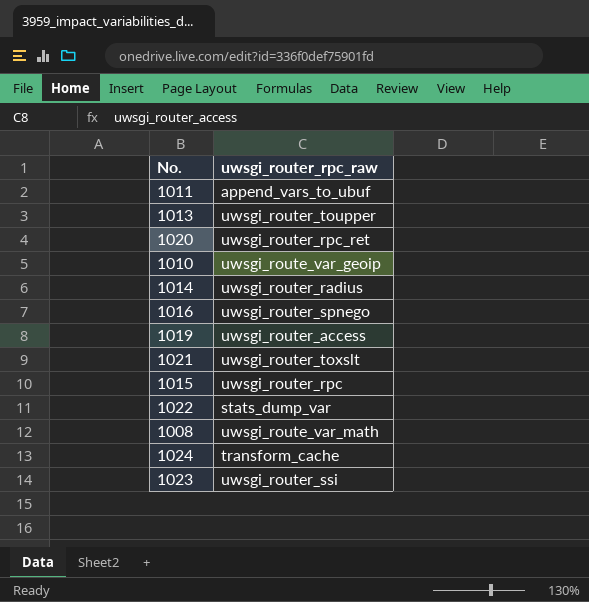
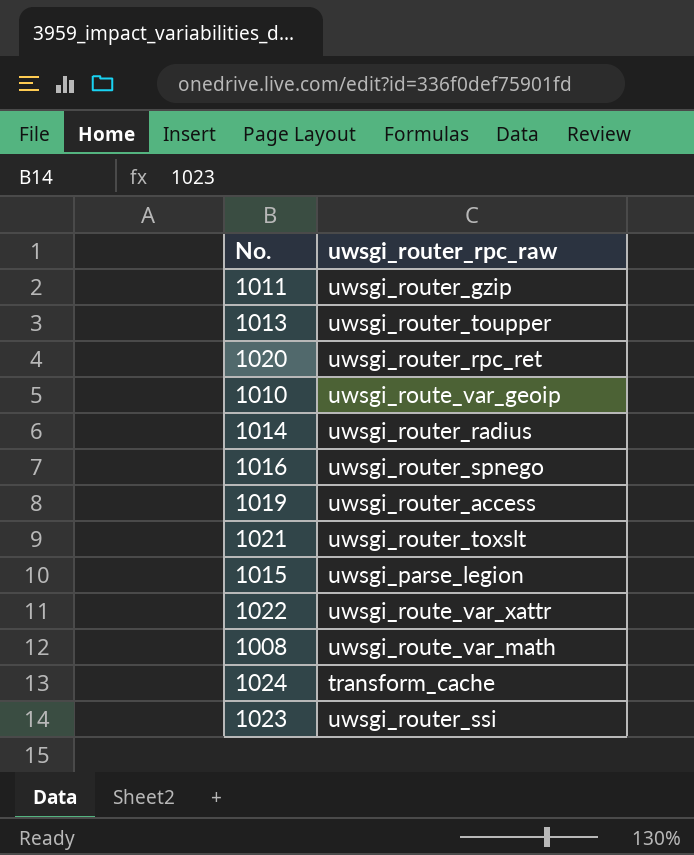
1011 | uwsgi_router_rpc_raw: append_vars_to_ubuf -> uwsgi_router_gzip
1015 | uwsgi_router_rpc_raw: uwsgi_router_rpc -> uwsgi_parse_legion
1022 | uwsgi_router_rpc_raw: stats_dump_var -> uwsgi_route_var_xattr

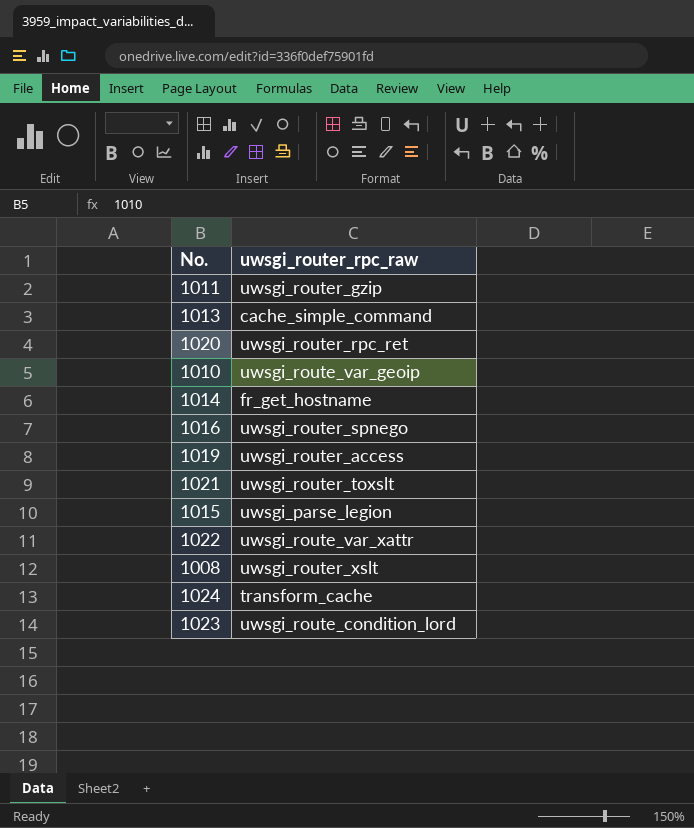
1013 | uwsgi_router_rpc_raw: uwsgi_router_toupper -> cache_simple_command
1014 | uwsgi_router_rpc_raw: uwsgi_router_radius -> fr_get_hostname
1008 | uwsgi_router_rpc_raw: uwsgi_route_var_math -> uwsgi_router_xslt
1023 | uwsgi_router_rpc_raw: uwsgi_router_ssi -> uwsgi_route_condition_lord

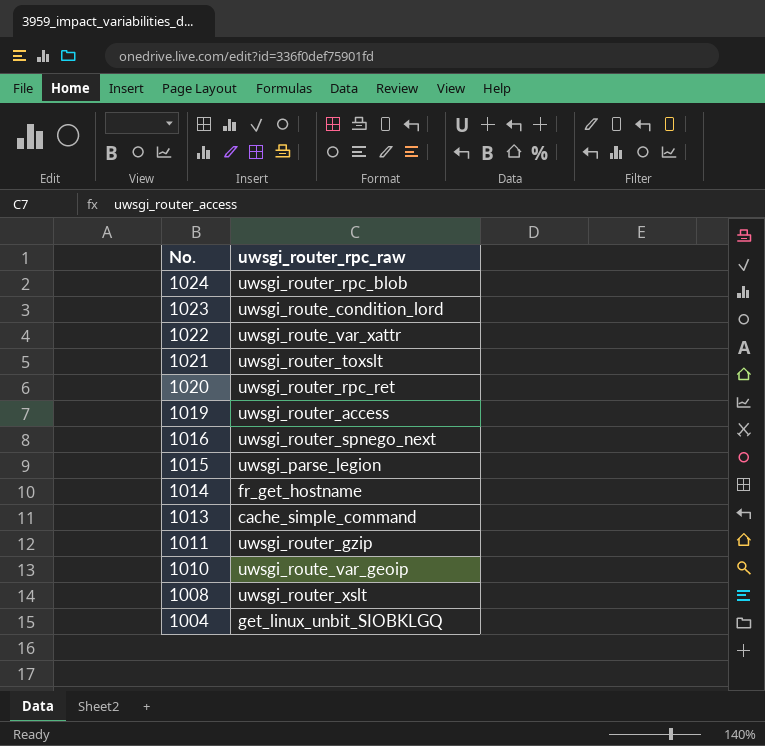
row order: none -> No. descending
1024 | uwsgi_router_rpc_raw: transform_cache -> uwsgi_router_rpc_blob
1016 | uwsgi_router_rpc_raw: uwsgi_router_spnego -> uwsgi_router_spnego_next
row 1004: none -> get_linux_unbit_SIOBKLGQ

